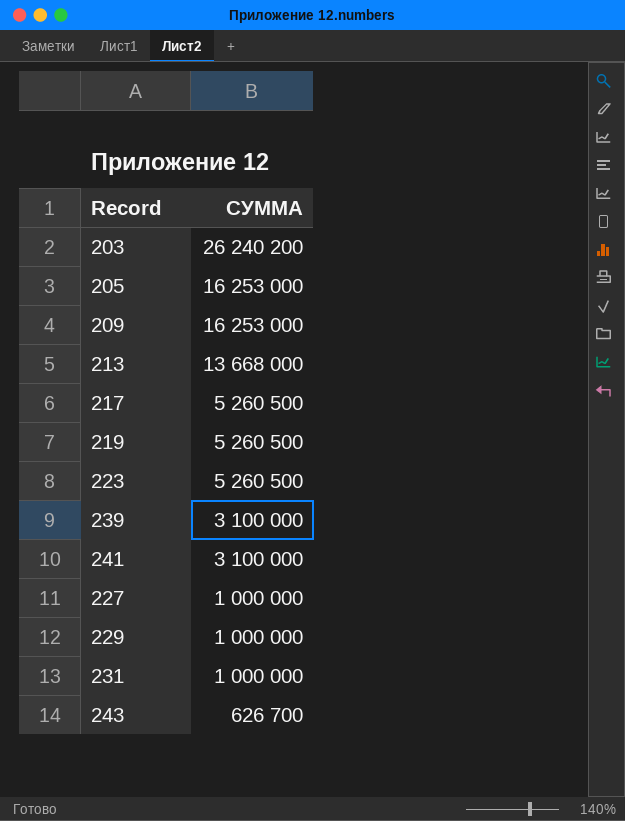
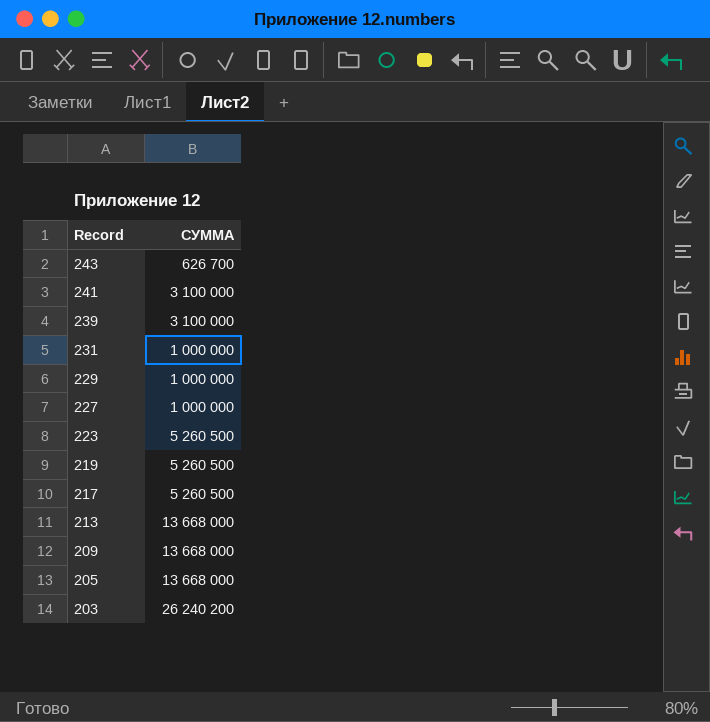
row order: СУММА descending -> Record descending
209 | СУММА: 16 253 000 -> 13 668 000
205 | СУММА: 16 253 000 -> 13 668 000

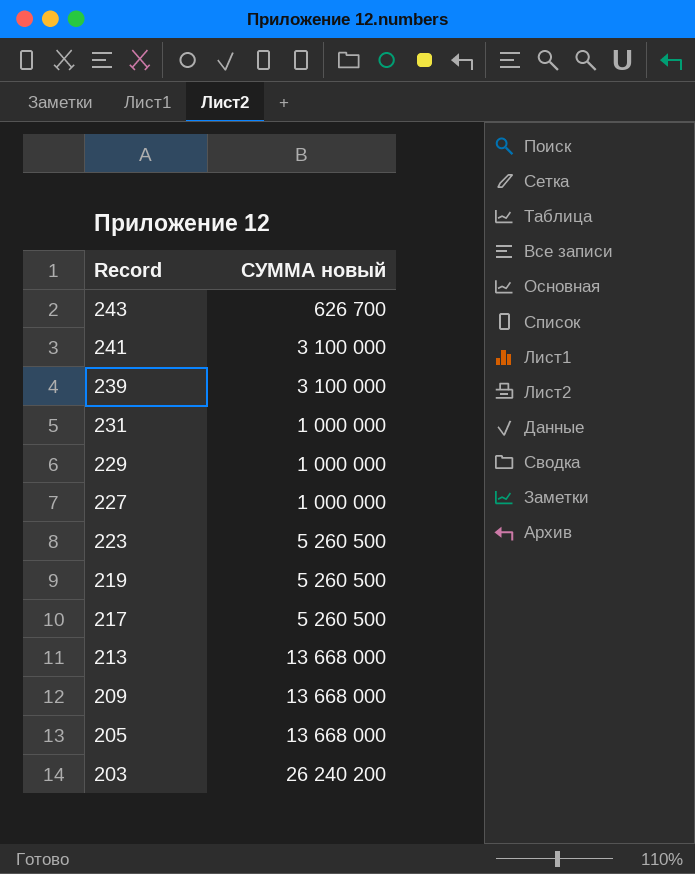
column name: СУММА -> СУММА новый

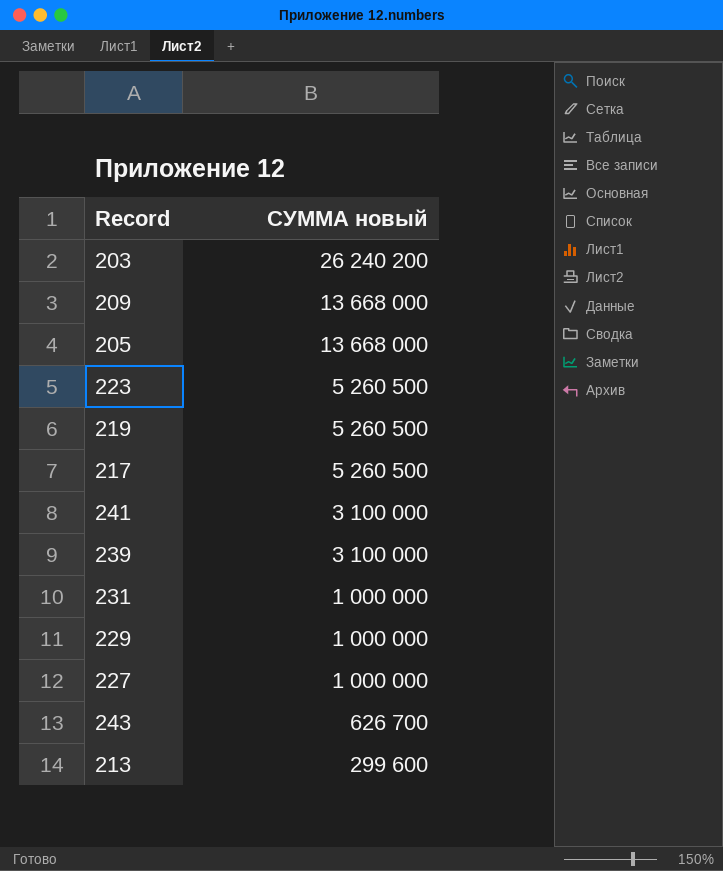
row order: Record descending -> СУММА новый descending
213 | СУММА новый: 13 668 000 -> 299 600

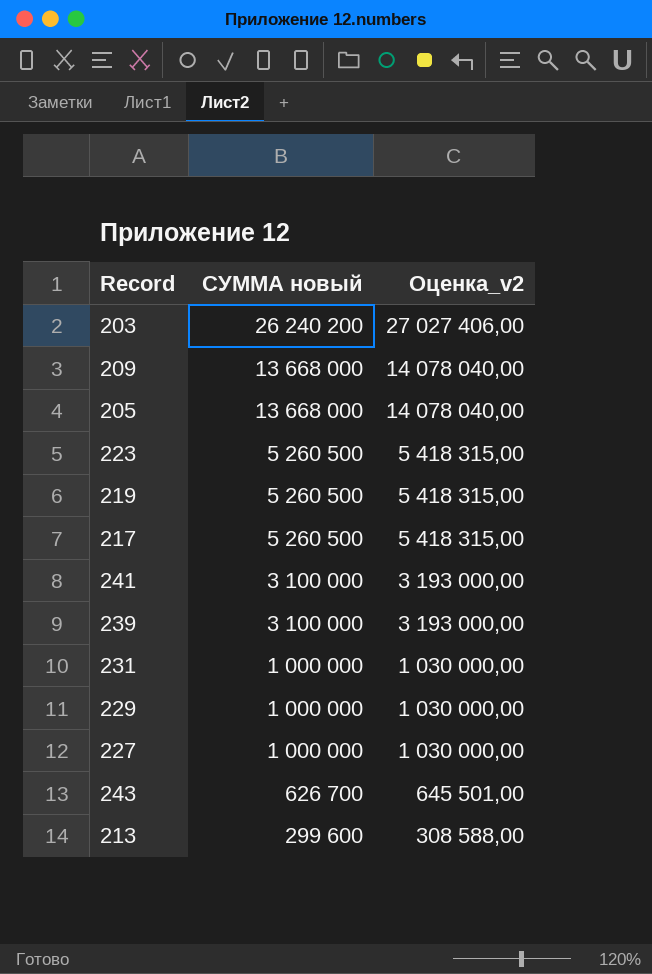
column Оценка_v2 | formula: none -> [СУММА новый] * 1,03

